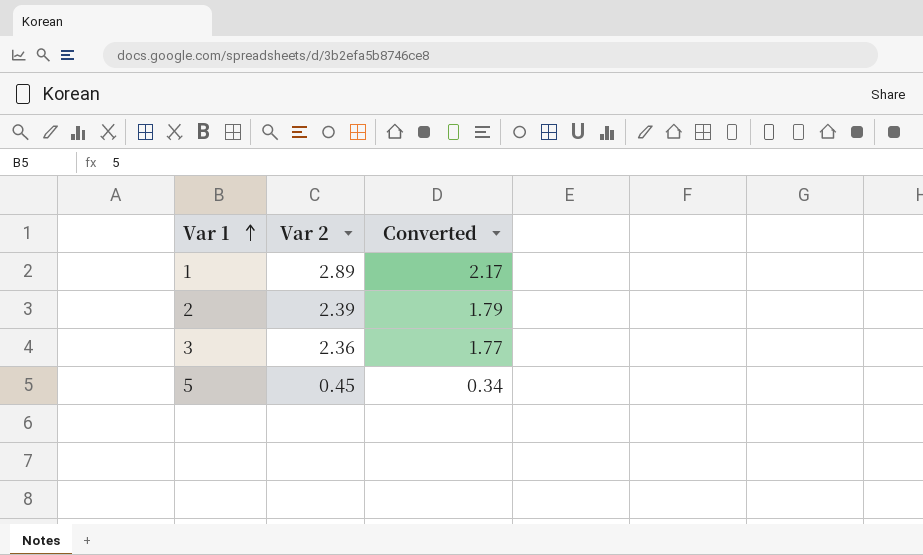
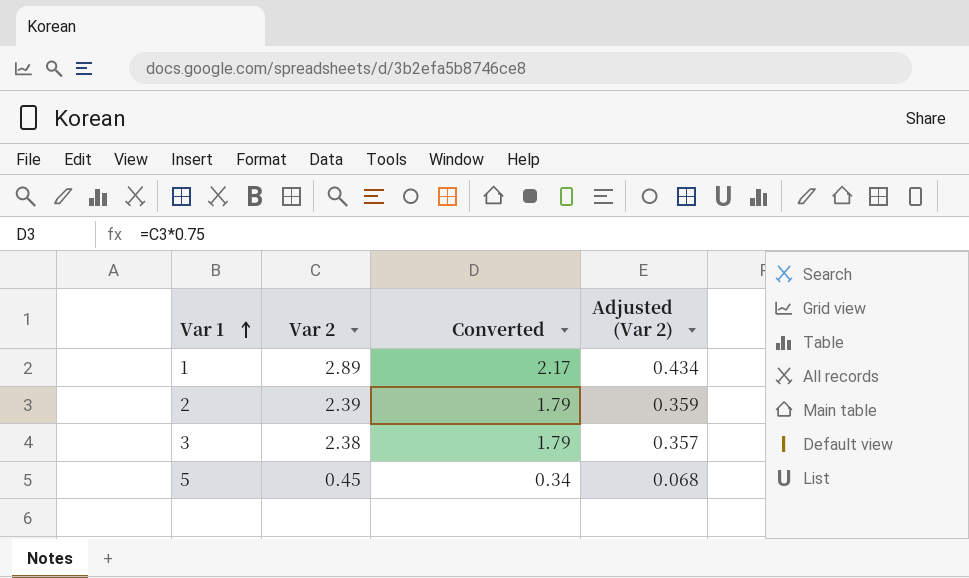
column Adjusted (Var 2) | formula: none -> [Var 2] * 0.15
3 | Var 2: 2.36 -> 2.38
3 | Converted: 1.77 -> 1.79

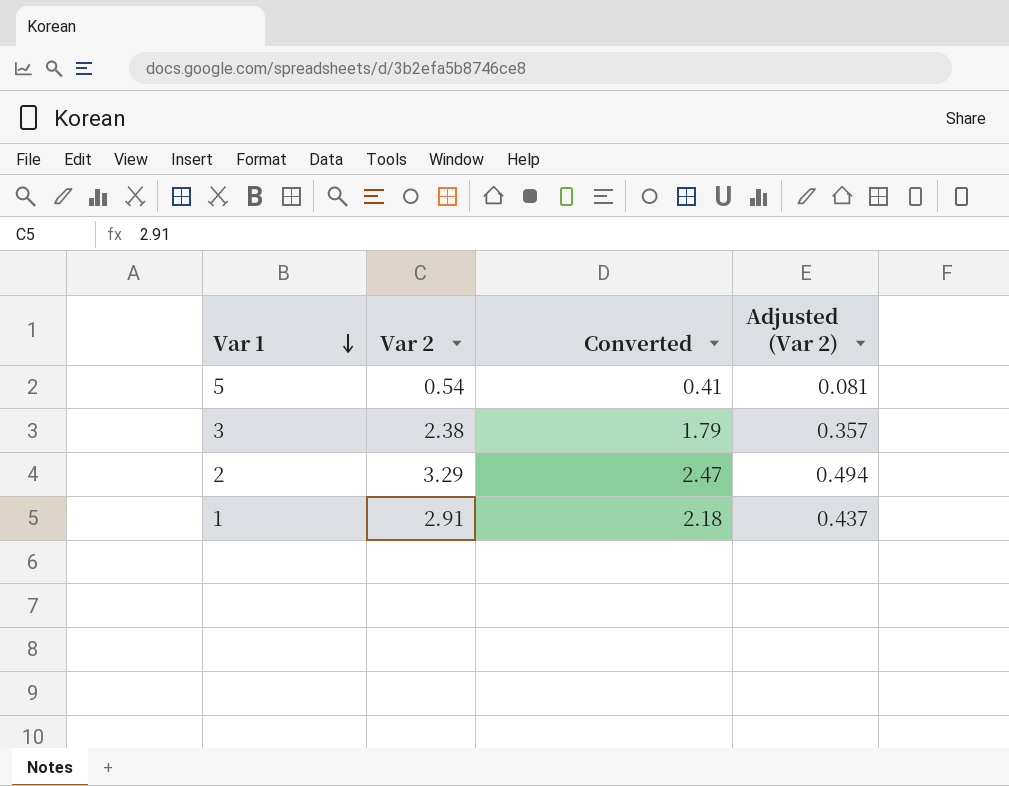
row order: Var 1 ascending -> Var 1 descending
5 | Var 2: 0.45 -> 0.54
5 | Converted: 0.34 -> 0.41
5 | Adjusted (Var 2): 0.068 -> 0.081
2 | Var 2: 2.39 -> 3.29
2 | Converted: 1.79 -> 2.47
2 | Adjusted (Var 2): 0.359 -> 0.494
1 | Var 2: 2.89 -> 2.91
1 | Converted: 2.17 -> 2.18
1 | Adjusted (Var 2): 0.434 -> 0.437

